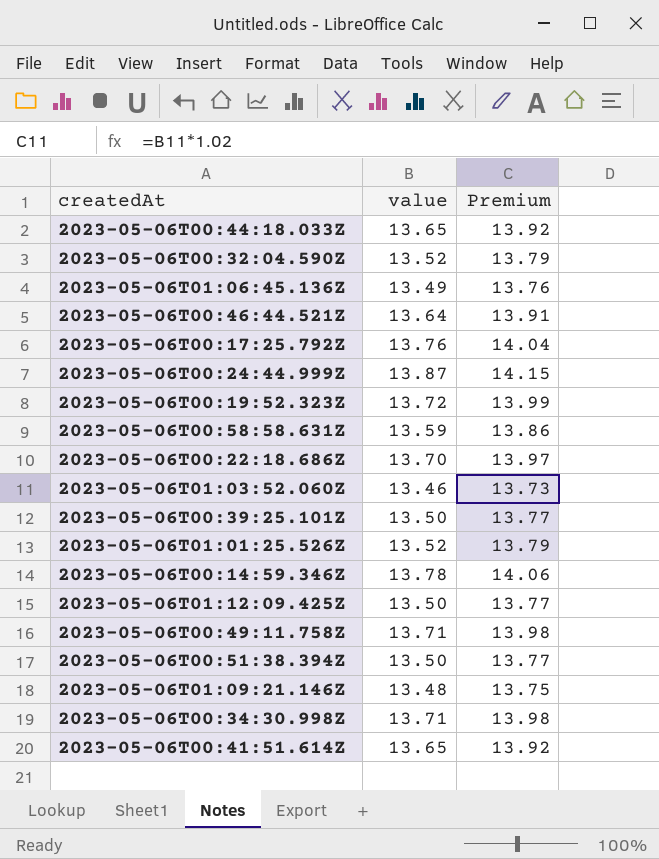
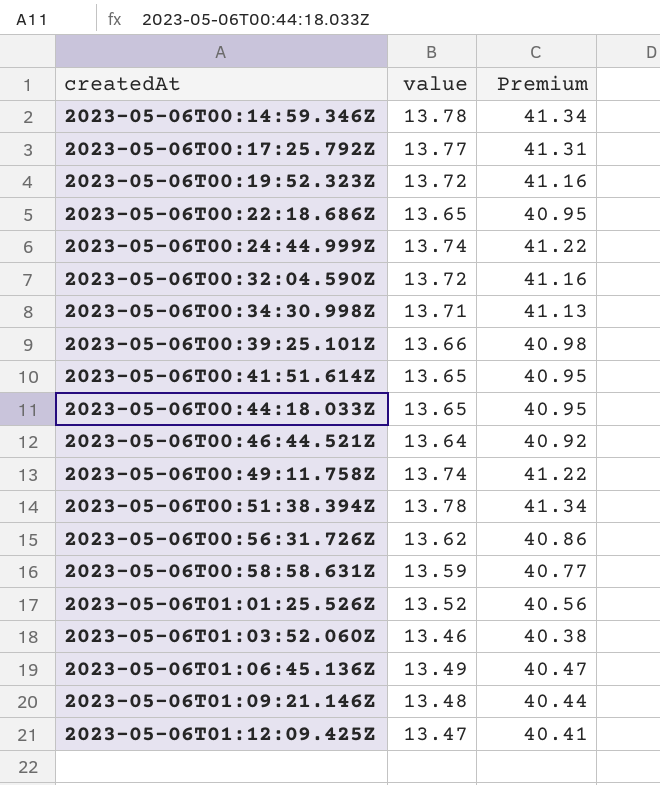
row order: none -> createdAt ascending
column Premium | formula: [value] * 1.02 -> [value] * 3
2023-05-06T00:17:25.792Z | value: 13.76 -> 13.77
2023-05-06T00:22:18.686Z | value: 13.70 -> 13.65
2023-05-06T00:24:44.999Z | value: 13.87 -> 13.74
2023-05-06T00:32:04.590Z | value: 13.52 -> 13.72
2023-05-06T00:39:25.101Z | value: 13.50 -> 13.66
2023-05-06T00:49:11.758Z | value: 13.71 -> 13.74
2023-05-06T00:51:38.394Z | value: 13.50 -> 13.78
row 2023-05-06T00:56:31.726Z: none -> 13.62 | 40.86
2023-05-06T01:12:09.425Z | value: 13.50 -> 13.47

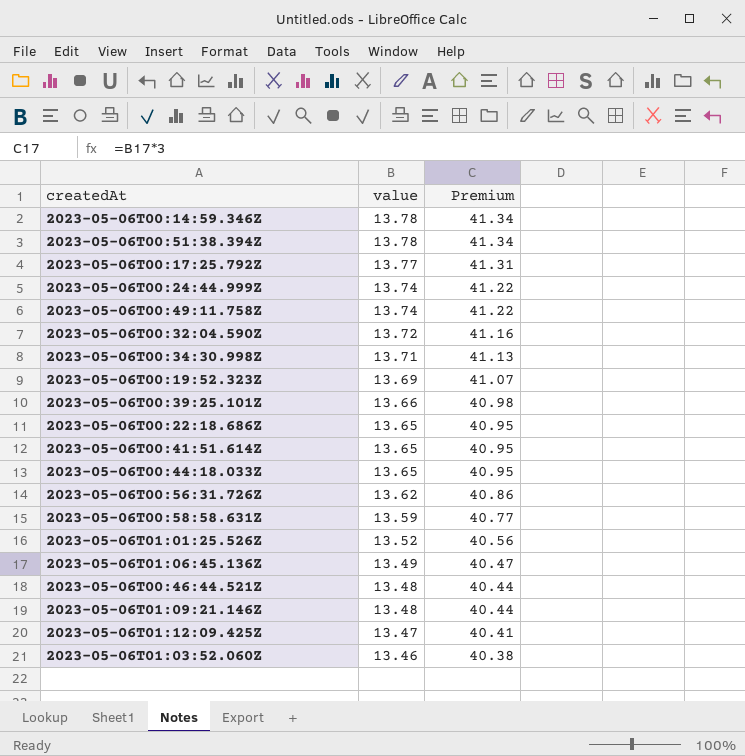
row order: createdAt ascending -> value descending
2023-05-06T00:19:52.323Z | value: 13.72 -> 13.69
2023-05-06T00:19:52.323Z | Premium: 41.16 -> 41.07
2023-05-06T00:46:44.521Z | value: 13.64 -> 13.48
2023-05-06T00:46:44.521Z | Premium: 40.92 -> 40.44

